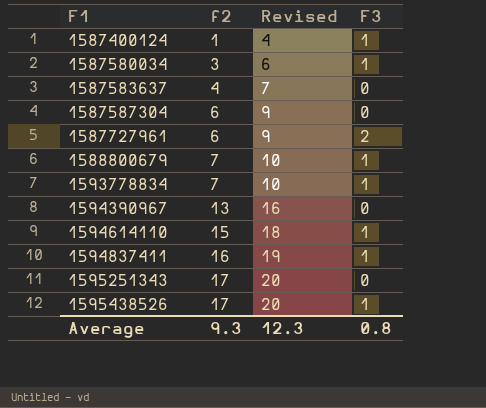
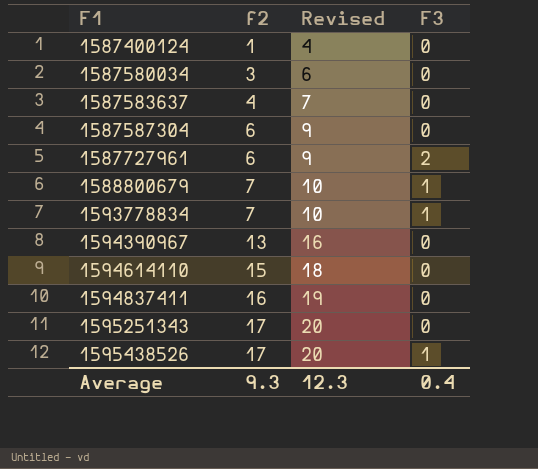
1587400124 | F3: 1 -> 0
1587580034 | F3: 1 -> 0
1594614110 | F3: 1 -> 0
1594837411 | F3: 1 -> 0
Average | F3: 0.8 -> 0.4

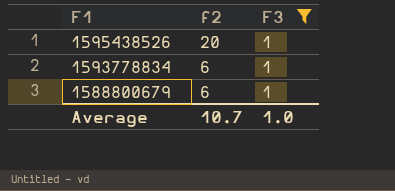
filter: none -> F3 = 1
row order: F1 ascending -> F1 descending
column Revised | formula: [f2] + 3 -> none
1595438526 | f2: 17 -> 20
1593778834 | f2: 7 -> 6
1588800679 | f2: 7 -> 6
Average | f2: 9.3 -> 10.7
Average | F3: 0.4 -> 1.0

